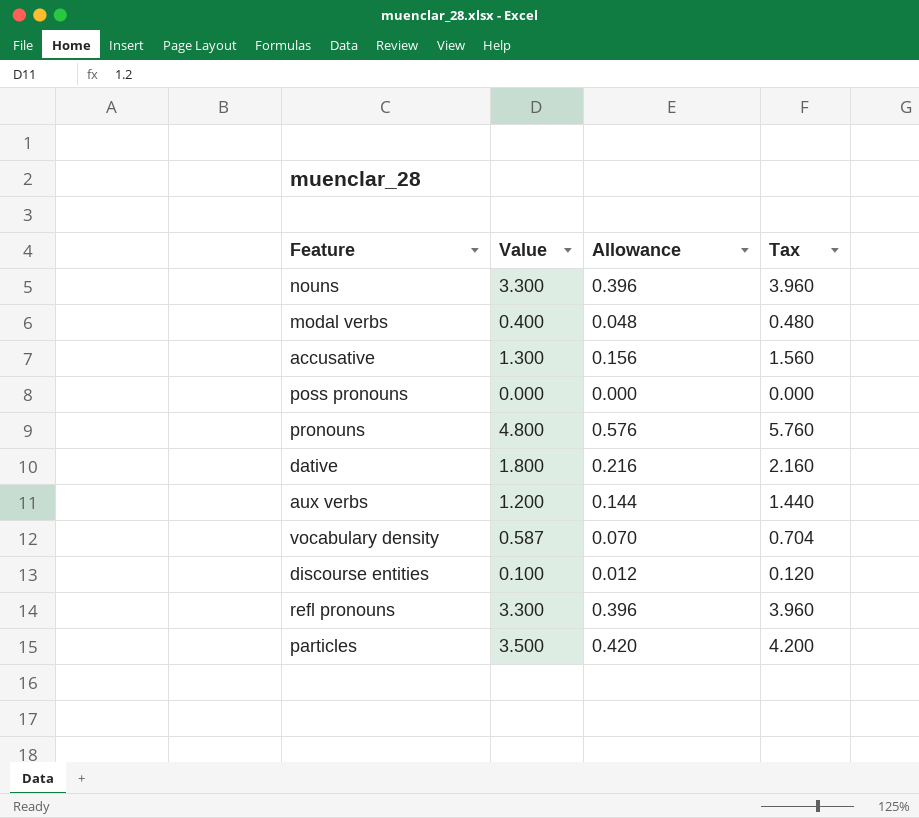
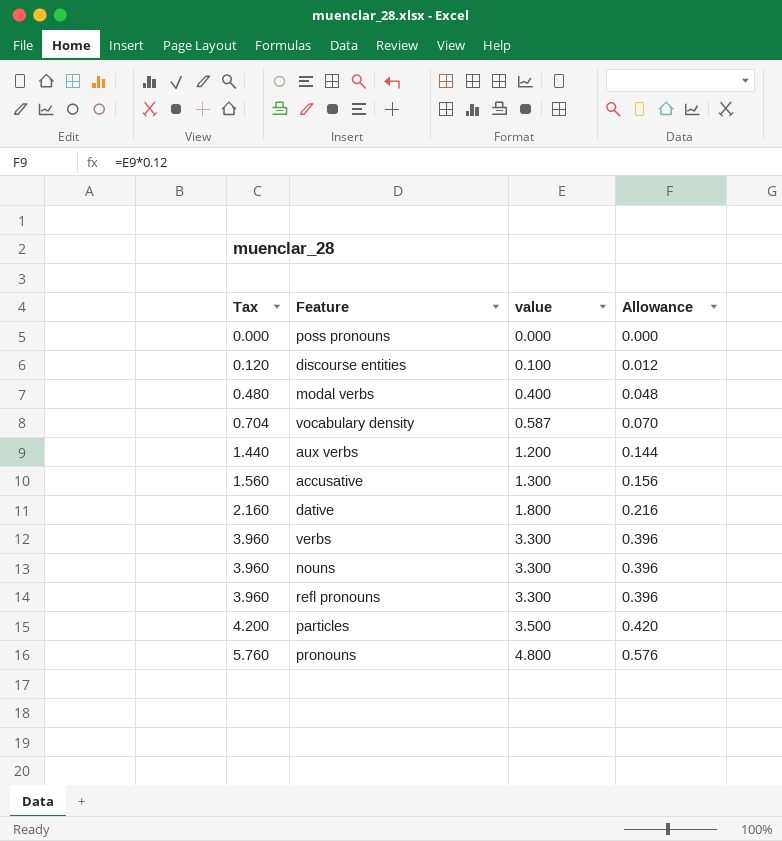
row order: none -> Tax ascending
column Tax | position: 4 -> 1
column name: Value -> value
row verbs: none -> 3.960 | 3.300 | 0.396

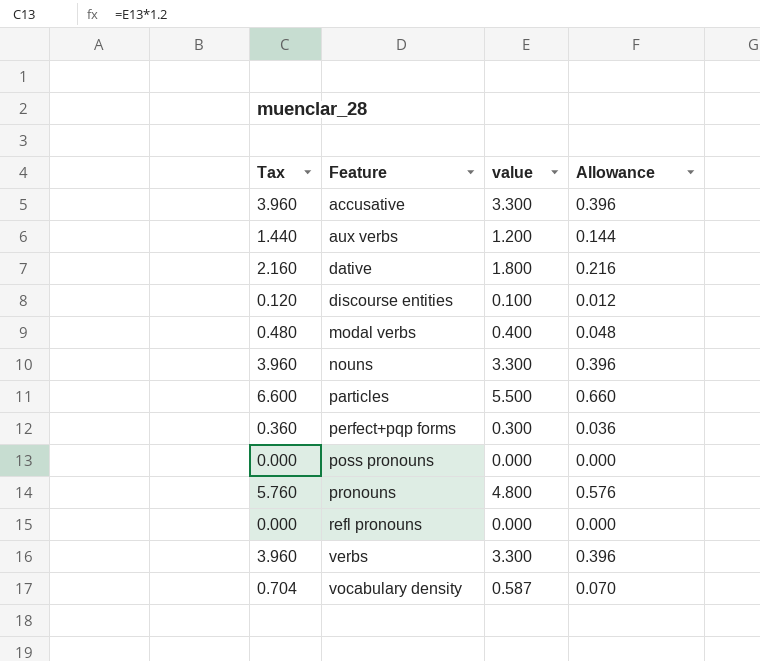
row order: Tax ascending -> Feature ascending
accusative | Tax: 1.560 -> 3.960
accusative | value: 1.300 -> 3.300
accusative | Allowance: 0.156 -> 0.396
particles | Tax: 4.200 -> 6.600
particles | value: 3.500 -> 5.500
particles | Allowance: 0.420 -> 0.660
row perfect+pqp forms: none -> 0.360 | 0.300 | 0.036
refl pronouns | Tax: 3.960 -> 0.000
refl pronouns | value: 3.300 -> 0.000
refl pronouns | Allowance: 0.396 -> 0.000

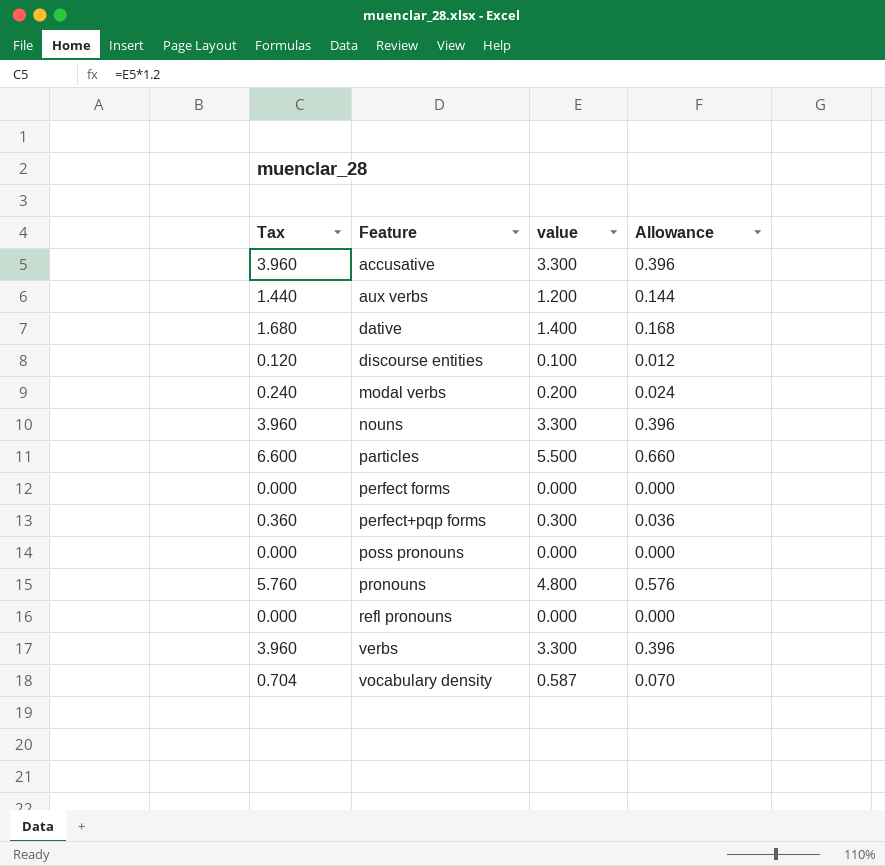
dative | Tax: 2.160 -> 1.680
dative | value: 1.800 -> 1.400
dative | Allowance: 0.216 -> 0.168
modal verbs | Tax: 0.480 -> 0.240
modal verbs | value: 0.400 -> 0.200
modal verbs | Allowance: 0.048 -> 0.024
row perfect forms: none -> 0.000 | 0.000 | 0.000

